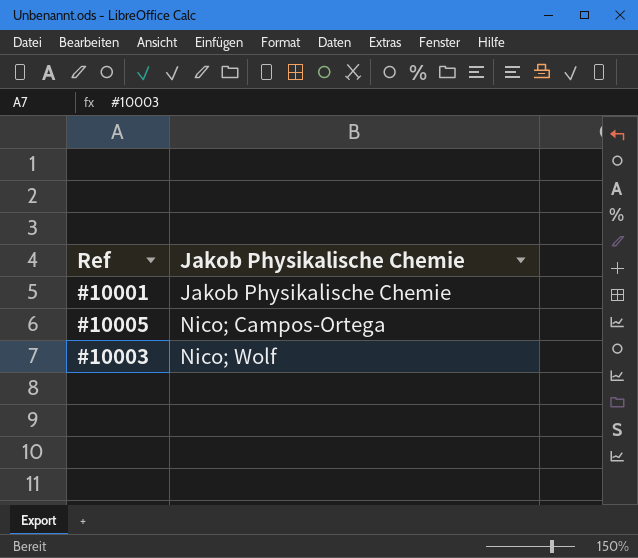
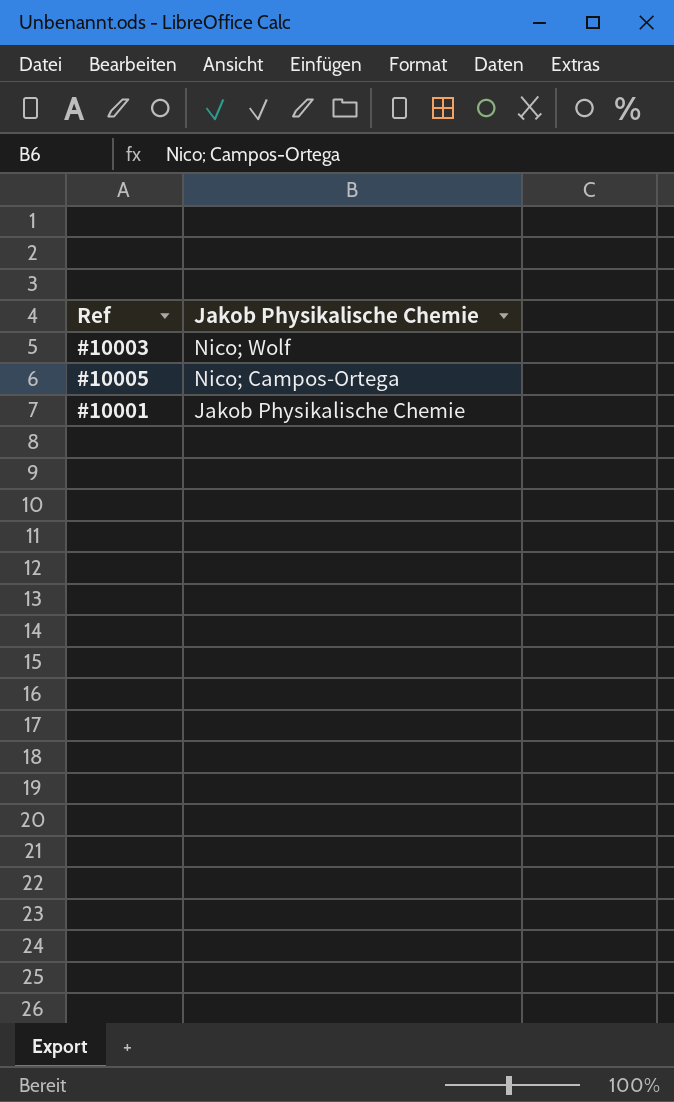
row order: Jakob Physikalische Chemie ascending -> Jakob Physikalische Chemie descending

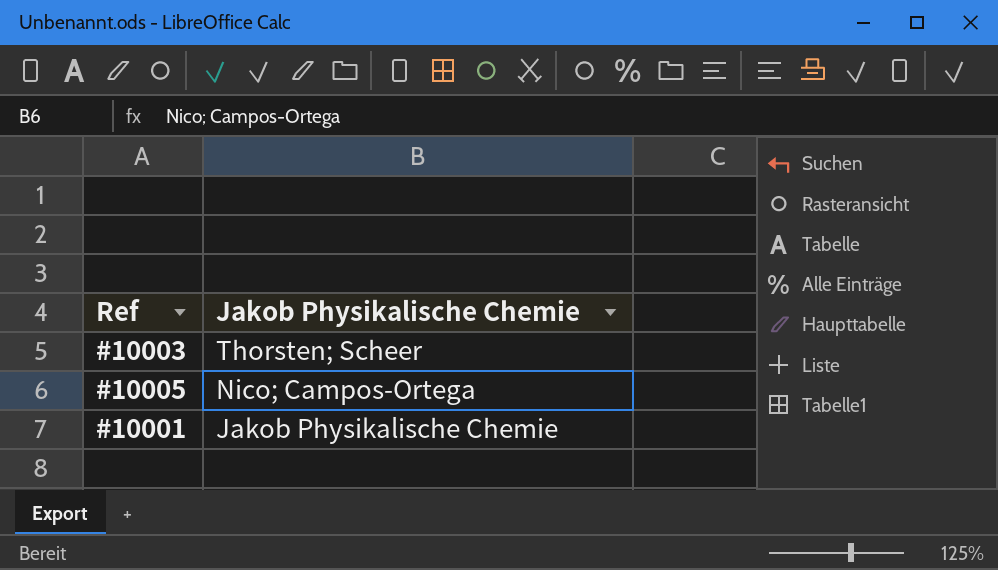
#10003 | Jakob Physikalische Chemie: Nico; Wolf -> Thorsten; Scheer

